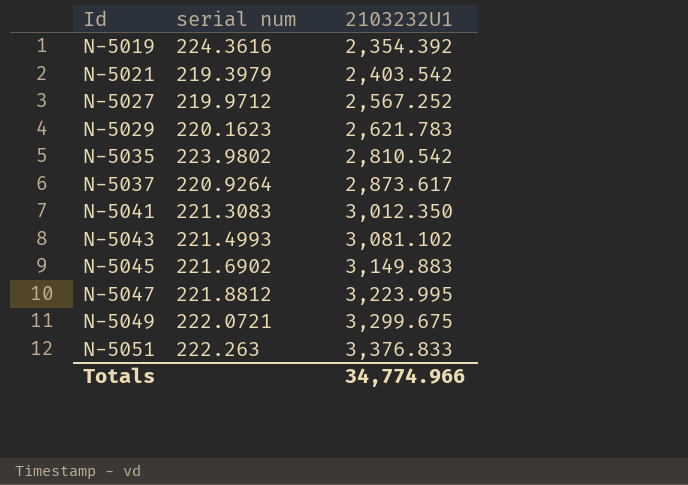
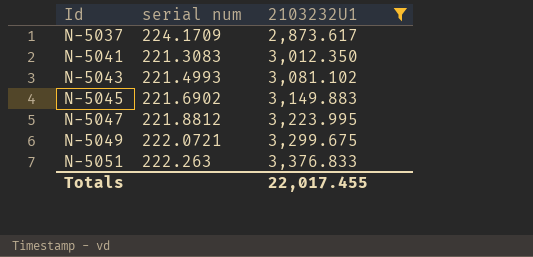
filter: none -> 2103232U1 >= 2,873.617
N-5037 | serial num: 220.9264 -> 224.1709
Totals | 2103232U1: 34,774.966 -> 22,017.455

